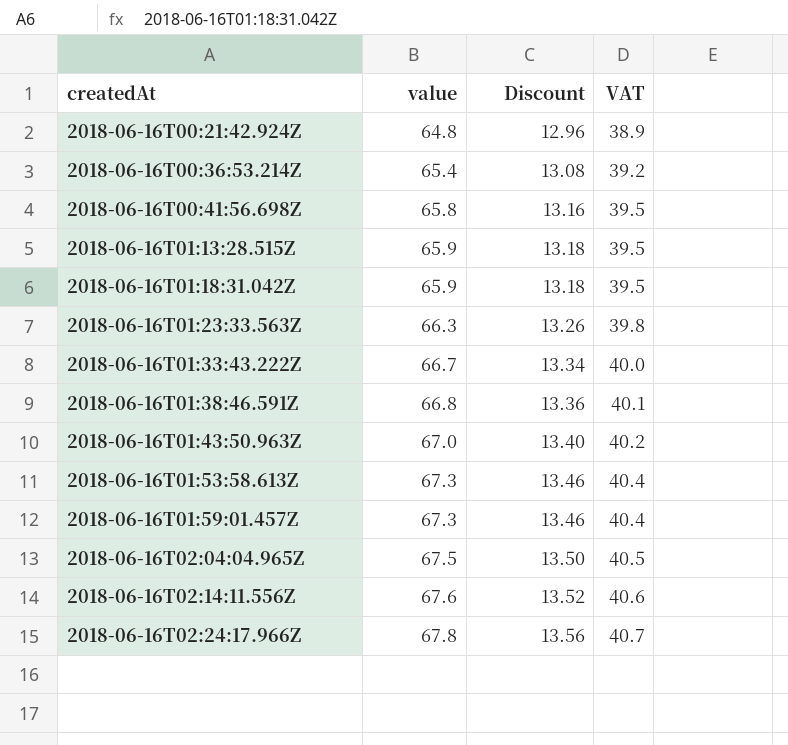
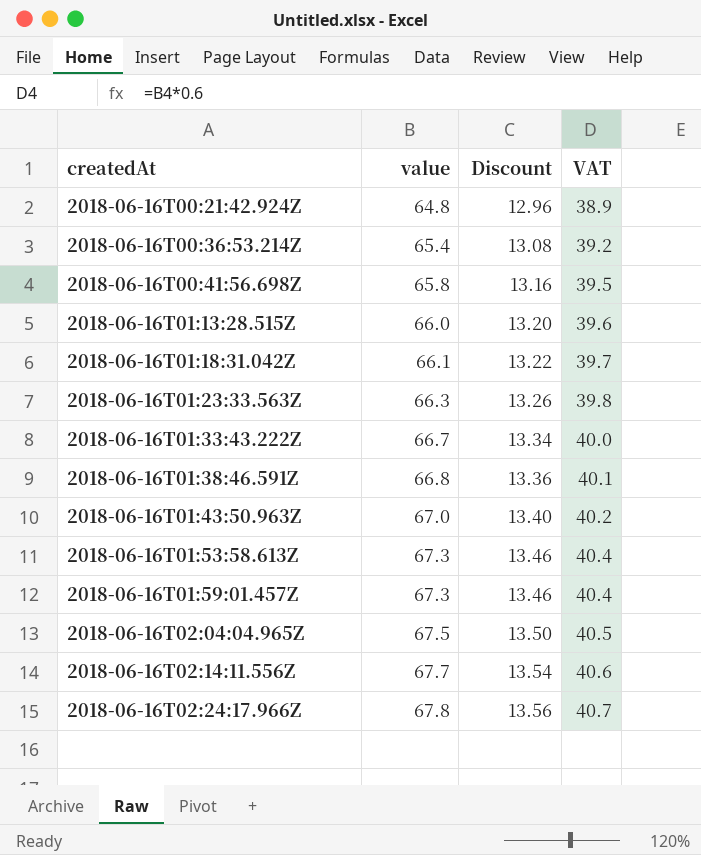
2018-06-16T01:13:28.515Z | value: 65.9 -> 66.0
2018-06-16T01:13:28.515Z | Discount: 13.18 -> 13.20
2018-06-16T01:13:28.515Z | VAT: 39.5 -> 39.6
2018-06-16T01:18:31.042Z | value: 65.9 -> 66.1
2018-06-16T01:18:31.042Z | Discount: 13.18 -> 13.22
2018-06-16T01:18:31.042Z | VAT: 39.5 -> 39.7
2018-06-16T02:14:11.556Z | value: 67.6 -> 67.7
2018-06-16T02:14:11.556Z | Discount: 13.52 -> 13.54

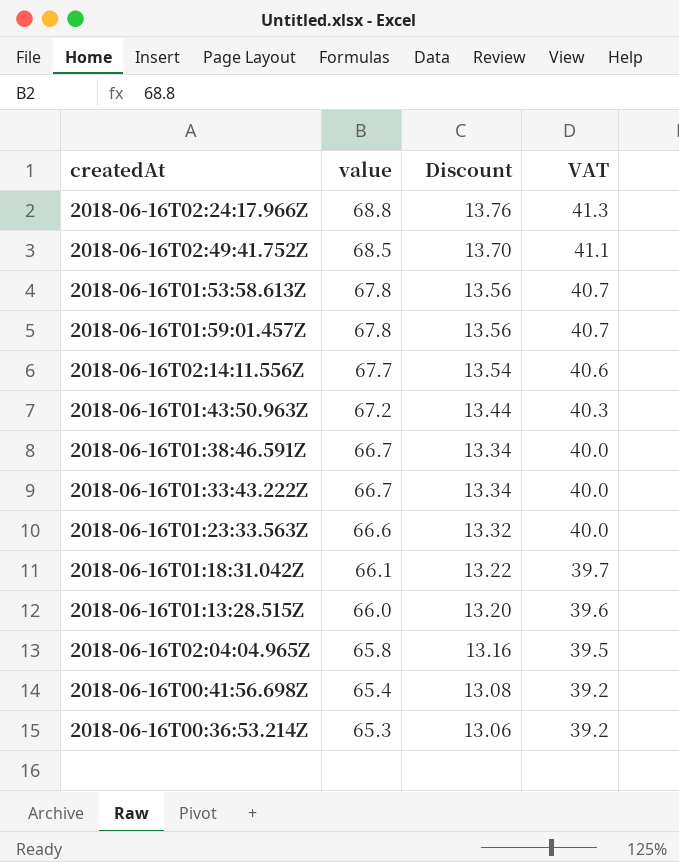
row order: createdAt ascending -> value descending
row 2018-06-16T00:21:42.924Z: 64.8 | 12.96 | 38.9 -> none
2018-06-16T02:24:17.966Z | value: 67.8 -> 68.8
2018-06-16T02:24:17.966Z | Discount: 13.56 -> 13.76
2018-06-16T02:24:17.966Z | VAT: 40.7 -> 41.3
row 2018-06-16T02:49:41.752Z: none -> 68.5 | 13.70 | 41.1
2018-06-16T01:53:58.613Z | value: 67.3 -> 67.8
2018-06-16T01:53:58.613Z | Discount: 13.46 -> 13.56
2018-06-16T01:53:58.613Z | VAT: 40.4 -> 40.7
2018-06-16T01:59:01.457Z | value: 67.3 -> 67.8
2018-06-16T01:59:01.457Z | Discount: 13.46 -> 13.56
2018-06-16T01:59:01.457Z | VAT: 40.4 -> 40.7
2018-06-16T01:43:50.963Z | value: 67.0 -> 67.2
2018-06-16T01:43:50.963Z | Discount: 13.40 -> 13.44
2018-06-16T01:43:50.963Z | VAT: 40.2 -> 40.3
2018-06-16T01:38:46.591Z | value: 66.8 -> 66.7
2018-06-16T01:38:46.591Z | Discount: 13.36 -> 13.34
2018-06-16T01:38:46.591Z | VAT: 40.1 -> 40.0
2018-06-16T01:23:33.563Z | value: 66.3 -> 66.6
2018-06-16T01:23:33.563Z | Discount: 13.26 -> 13.32
2018-06-16T01:23:33.563Z | VAT: 39.8 -> 40.0
2018-06-16T02:04:04.965Z | value: 67.5 -> 65.8
2018-06-16T02:04:04.965Z | Discount: 13.50 -> 13.16
2018-06-16T02:04:04.965Z | VAT: 40.5 -> 39.5
2018-06-16T00:41:56.698Z | value: 65.8 -> 65.4
2018-06-16T00:41:56.698Z | Discount: 13.16 -> 13.08
2018-06-16T00:41:56.698Z | VAT: 39.5 -> 39.2
2018-06-16T00:36:53.214Z | value: 65.4 -> 65.3
2018-06-16T00:36:53.214Z | Discount: 13.08 -> 13.06

